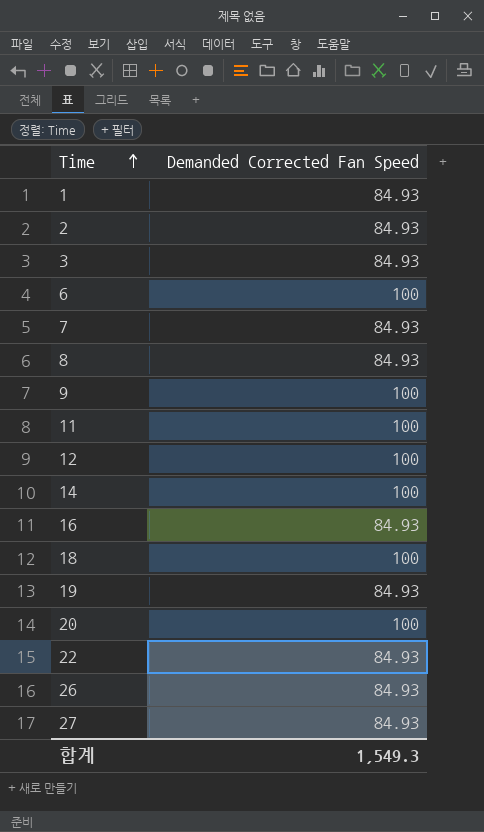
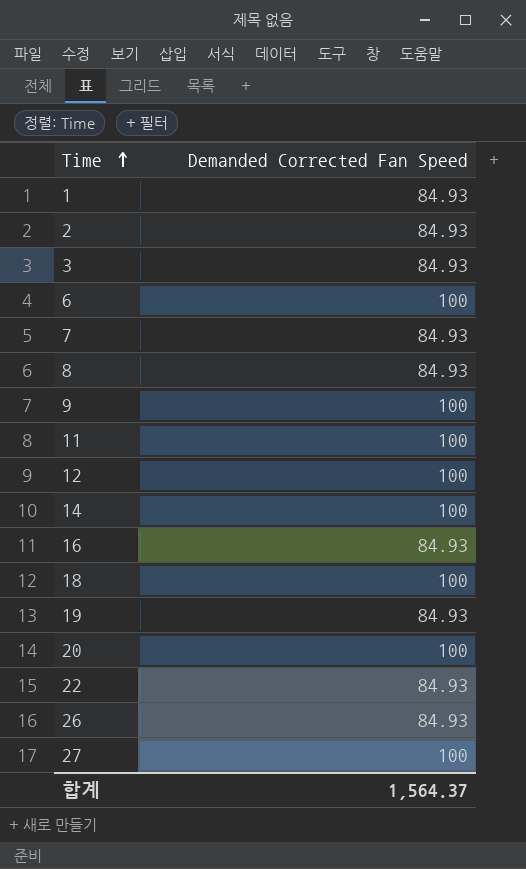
27 | Demanded Corrected Fan Speed: 84.93 -> 100
합계 | Demanded Corrected Fan Speed: 1,549.3 -> 1,564.37

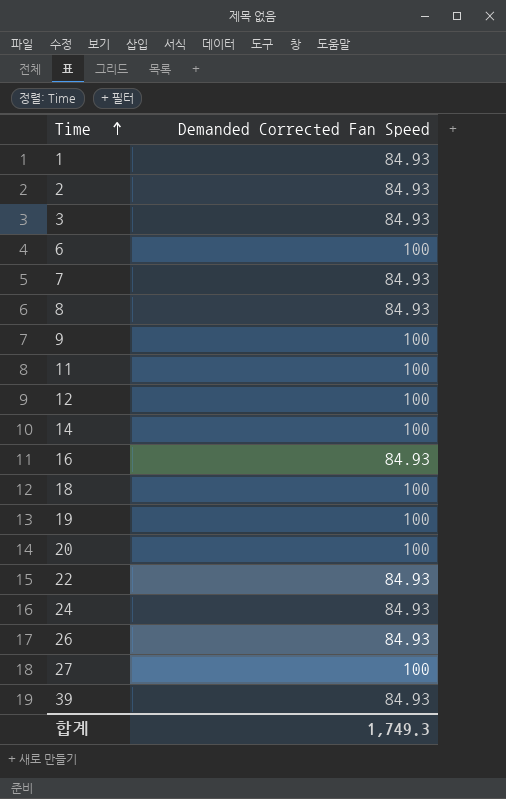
19 | Demanded Corrected Fan Speed: 84.93 -> 100
row 24: none -> 84.93
row 39: none -> 84.93
합계 | Demanded Corrected Fan Speed: 1,564.37 -> 1,749.3

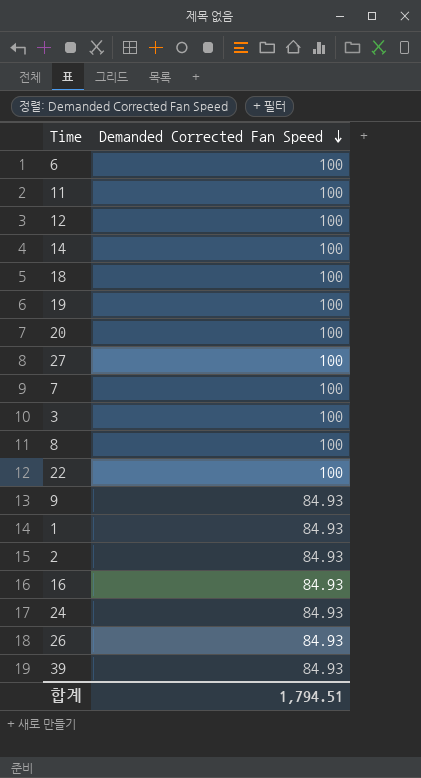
row order: Time ascending -> Demanded Corrected Fan Speed descending
7 | Demanded Corrected Fan Speed: 84.93 -> 100
3 | Demanded Corrected Fan Speed: 84.93 -> 100
8 | Demanded Corrected Fan Speed: 84.93 -> 100
22 | Demanded Corrected Fan Speed: 84.93 -> 100
9 | Demanded Corrected Fan Speed: 100 -> 84.93
합계 | Demanded Corrected Fan Speed: 1,749.3 -> 1,794.51

